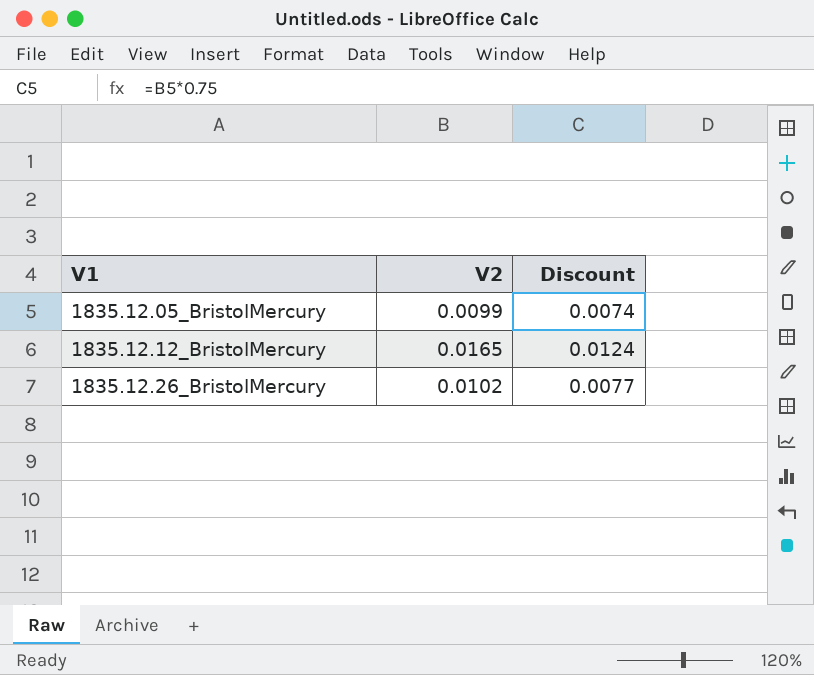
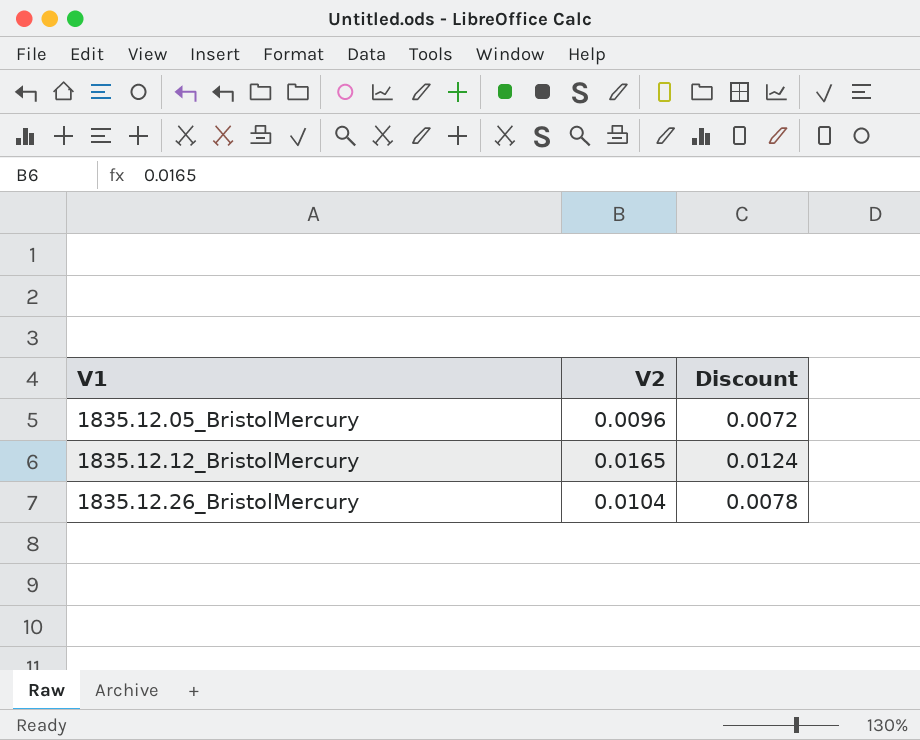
1835.12.05_BristolMercury | V2: 0.0099 -> 0.0096
1835.12.05_BristolMercury | Discount: 0.0074 -> 0.0072
1835.12.26_BristolMercury | V2: 0.0102 -> 0.0104
1835.12.26_BristolMercury | Discount: 0.0077 -> 0.0078

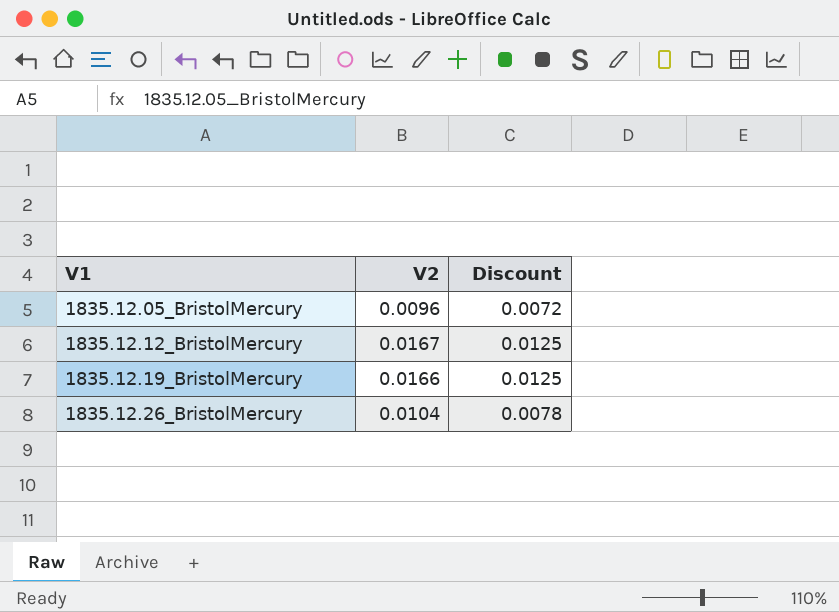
1835.12.12_BristolMercury | V2: 0.0165 -> 0.0167
1835.12.12_BristolMercury | Discount: 0.0124 -> 0.0125
row 1835.12.19_BristolMercury: none -> 0.0166 | 0.0125

